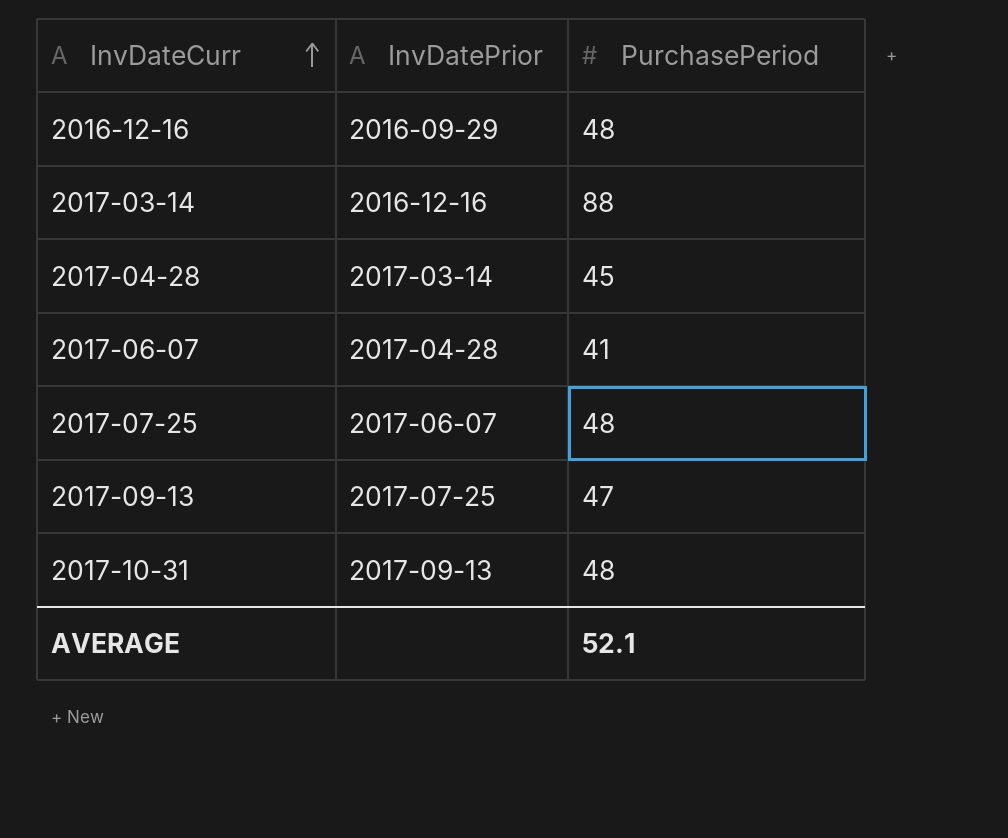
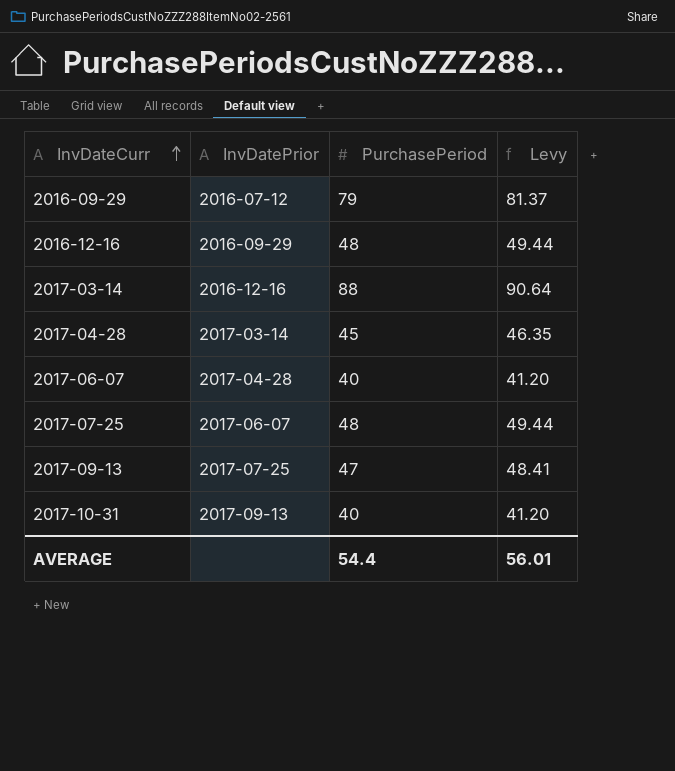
column Levy | formula: none -> [PurchasePeriod] * 1.03
row 2016-09-29: none -> 2016-07-12 | 79 | 81.37
2017-06-07 | PurchasePeriod: 41 -> 40
2017-10-31 | PurchasePeriod: 48 -> 40
AVERAGE | PurchasePeriod: 52.1 -> 54.4

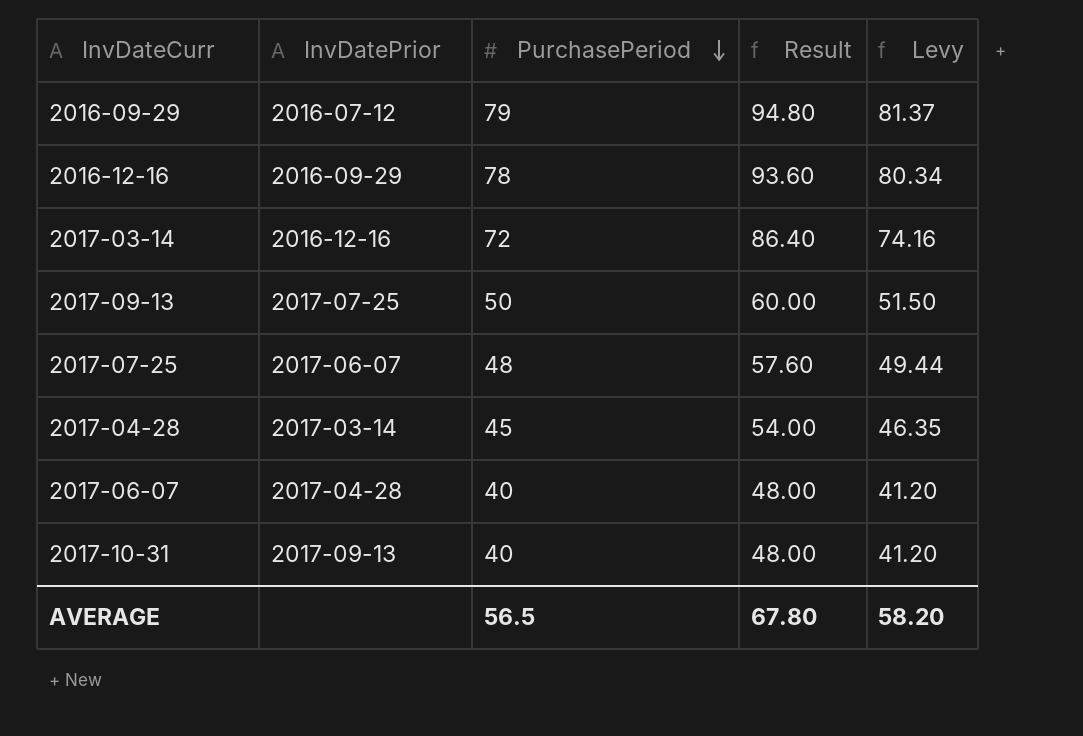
row order: InvDateCurr ascending -> PurchasePeriod descending
column Result | formula: none -> [PurchasePeriod] * 1.2
2016-12-16 | PurchasePeriod: 48 -> 78
2016-12-16 | Levy: 49.44 -> 80.34
2017-03-14 | PurchasePeriod: 88 -> 72
2017-03-14 | Levy: 90.64 -> 74.16
2017-09-13 | PurchasePeriod: 47 -> 50
2017-09-13 | Levy: 48.41 -> 51.50
AVERAGE | PurchasePeriod: 54.4 -> 56.5
AVERAGE | Levy: 56.01 -> 58.20

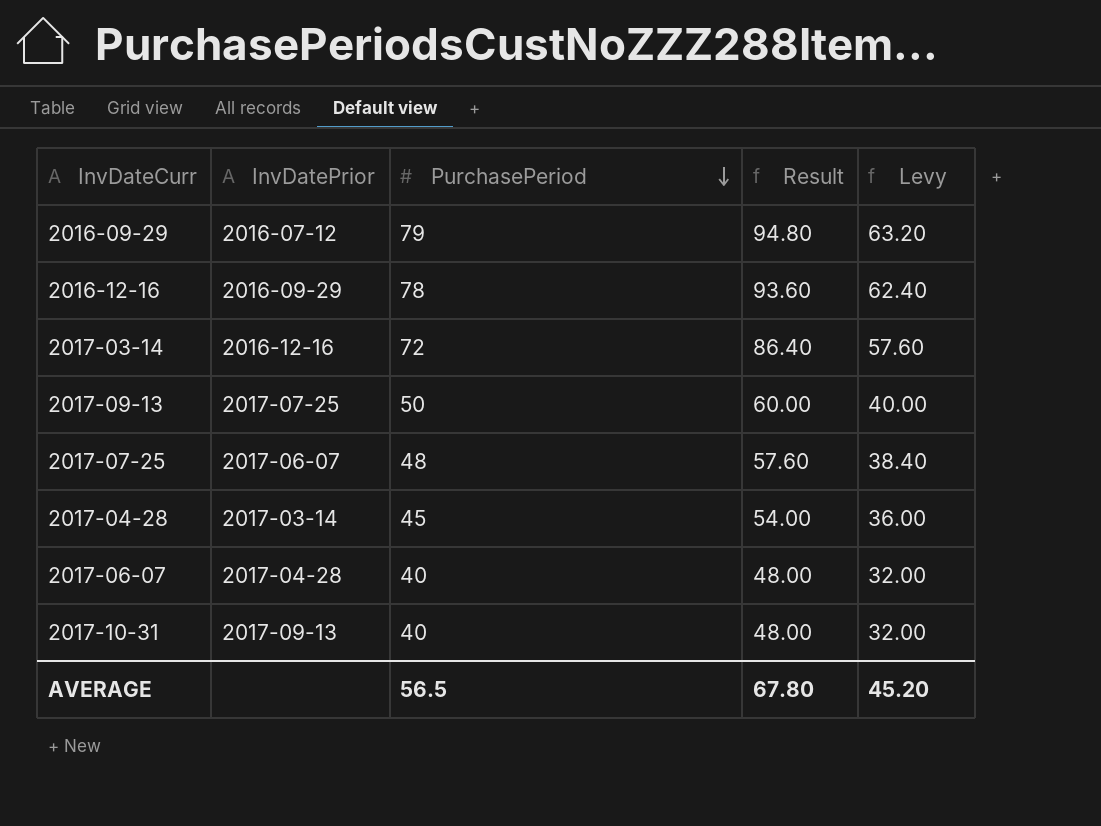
column Levy | formula: [PurchasePeriod] * 1.03 -> [PurchasePeriod] * 0.8
AVERAGE | Levy: 58.20 -> 45.20

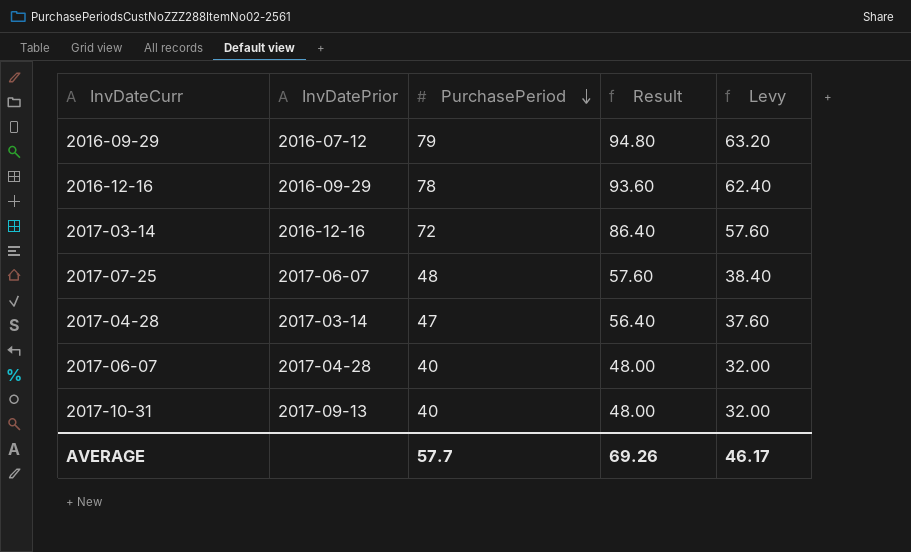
row 2017-09-13: 2017-07-25 | 50 | 60.00 | 40.00 -> none
2017-04-28 | PurchasePeriod: 45 -> 47
2017-04-28 | Result: 54.00 -> 56.40
2017-04-28 | Levy: 36.00 -> 37.60
AVERAGE | PurchasePeriod: 56.5 -> 57.7
AVERAGE | Result: 67.80 -> 69.26
AVERAGE | Levy: 45.20 -> 46.17

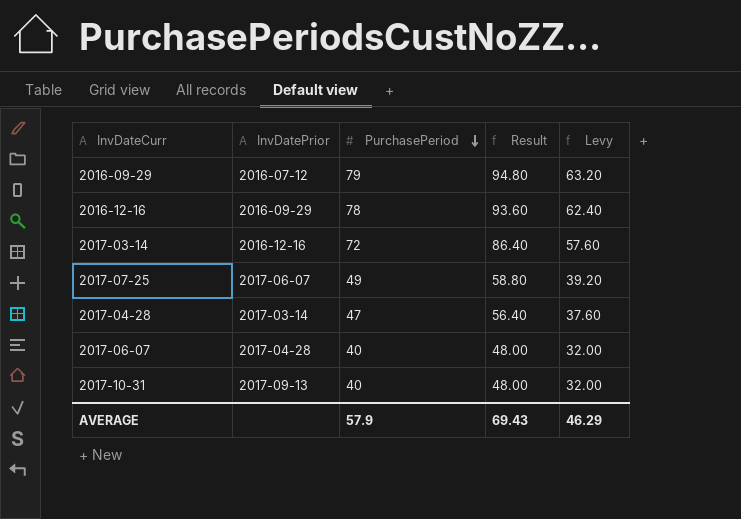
2017-07-25 | PurchasePeriod: 48 -> 49
2017-07-25 | Result: 57.60 -> 58.80
2017-07-25 | Levy: 38.40 -> 39.20
AVERAGE | PurchasePeriod: 57.7 -> 57.9
AVERAGE | Result: 69.26 -> 69.43
AVERAGE | Levy: 46.17 -> 46.29

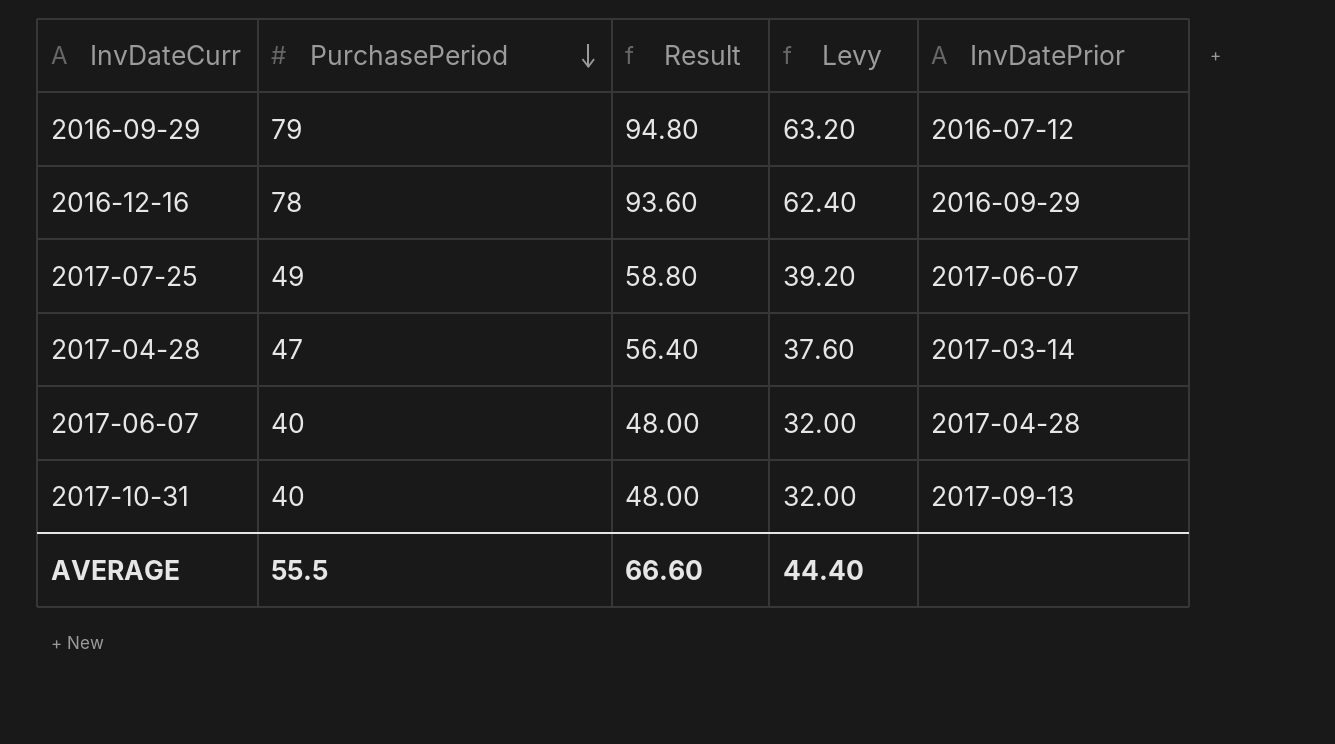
column InvDatePrior | position: 2 -> 5
row 2017-03-14: 2016-12-16 | 72 | 86.40 | 57.60 -> none
AVERAGE | PurchasePeriod: 57.9 -> 55.5
AVERAGE | Result: 69.43 -> 66.60
AVERAGE | Levy: 46.29 -> 44.40

